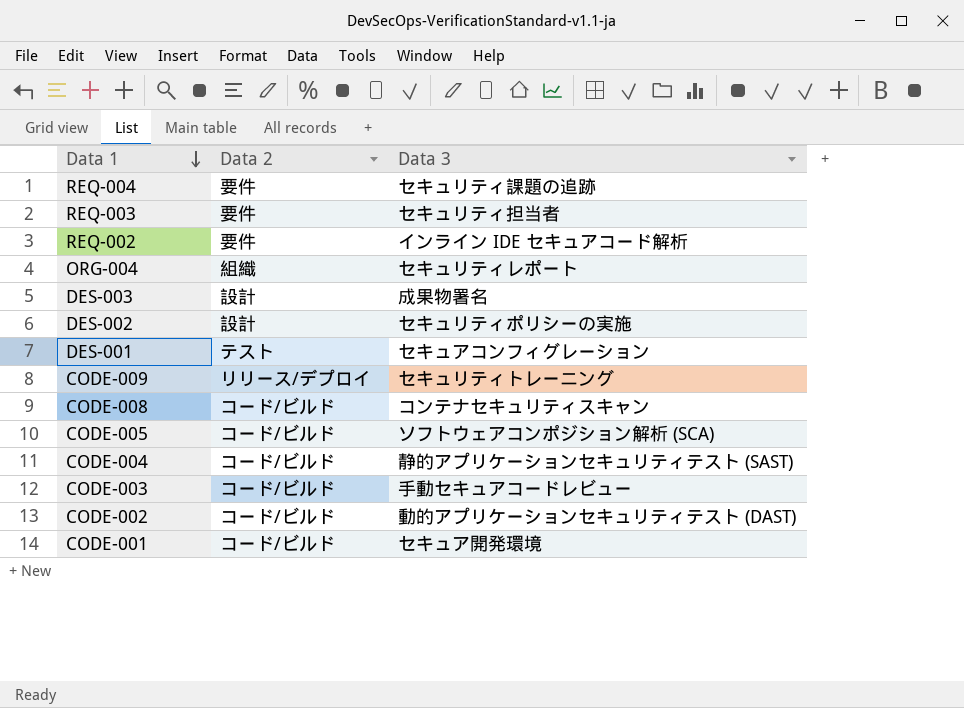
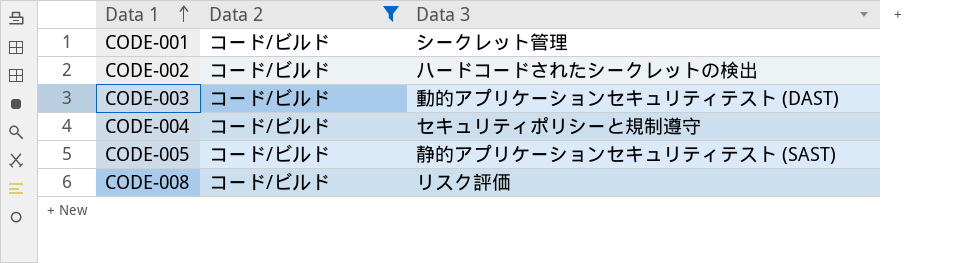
filter: none -> Data 2 = コード/ビルド
row order: Data 1 descending -> Data 1 ascending
CODE-001 | Data 3: セキュア開発環境 -> シークレット管理
CODE-002 | Data 3: 動的アプリケーションセキュリティテスト (DAST) -> ハードコードされたシークレットの検出
CODE-003 | Data 3: 手動セキュアコードレビュー -> 動的アプリケーションセキュリティテスト (DAST)
CODE-004 | Data 3: 静的アプリケーションセキュリティテスト (SAST) -> セキュリティポリシーと規制遵守
CODE-005 | Data 3: ソフトウェアコンポジション解析 (SCA) -> 静的アプリケーションセキュリティテスト (SAST)
CODE-008 | Data 3: コンテナセキュリティスキャン -> リスク評価

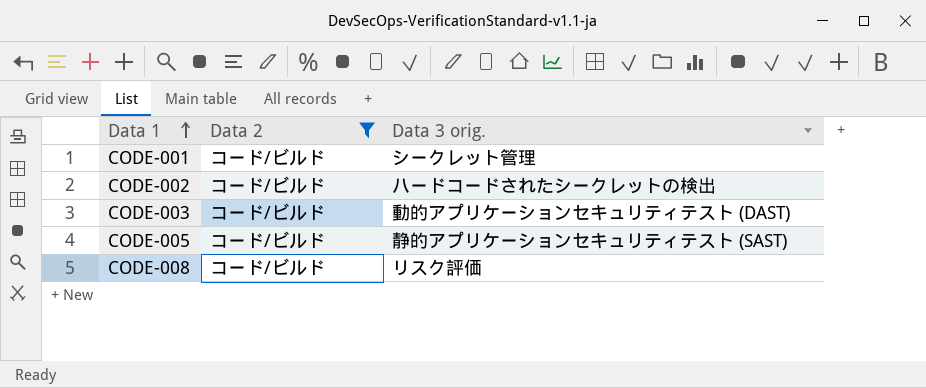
column name: Data 3 -> Data 3 orig.
row CODE-004: コード/ビルド | セキュリティポリシーと規制遵守 -> none

